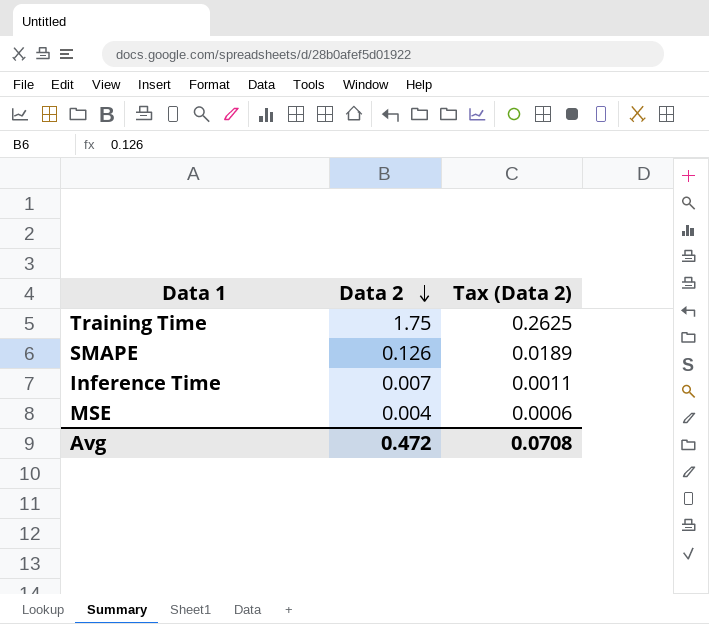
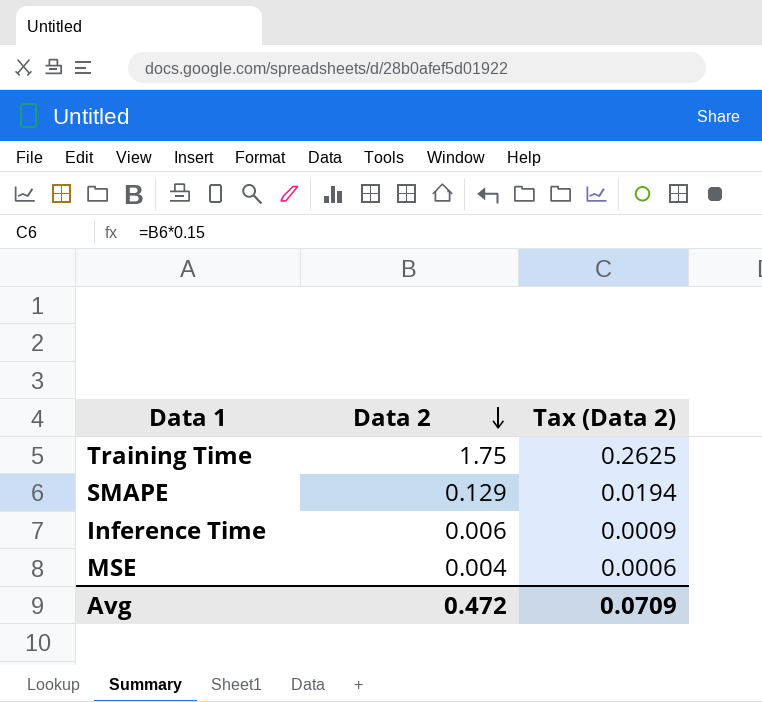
SMAPE | Data 2: 0.126 -> 0.129
SMAPE | Tax (Data 2): 0.0189 -> 0.0194
Inference Time | Data 2: 0.007 -> 0.006
Inference Time | Tax (Data 2): 0.0011 -> 0.0009
Avg | Tax (Data 2): 0.0708 -> 0.0709

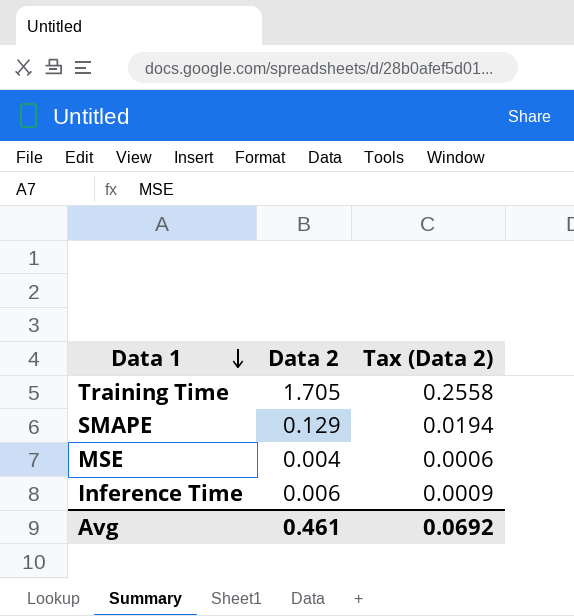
row order: Data 2 descending -> Data 1 descending
Training Time | Data 2: 1.75 -> 1.705
Training Time | Tax (Data 2): 0.2625 -> 0.2558
Avg | Data 2: 0.472 -> 0.461
Avg | Tax (Data 2): 0.0709 -> 0.0692

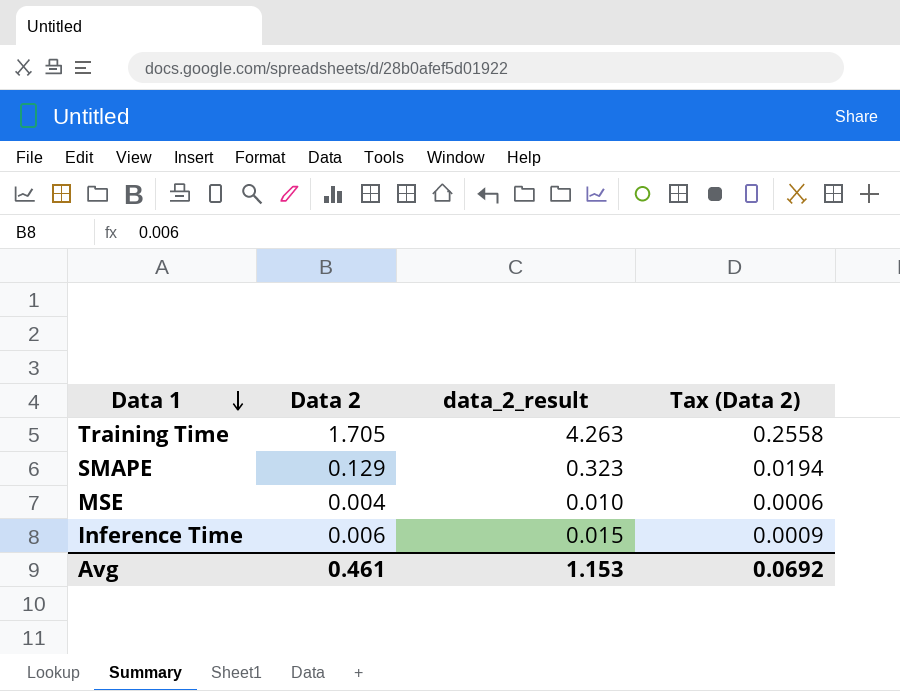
column data_2_result | formula: none -> [Data 2] * 2.5

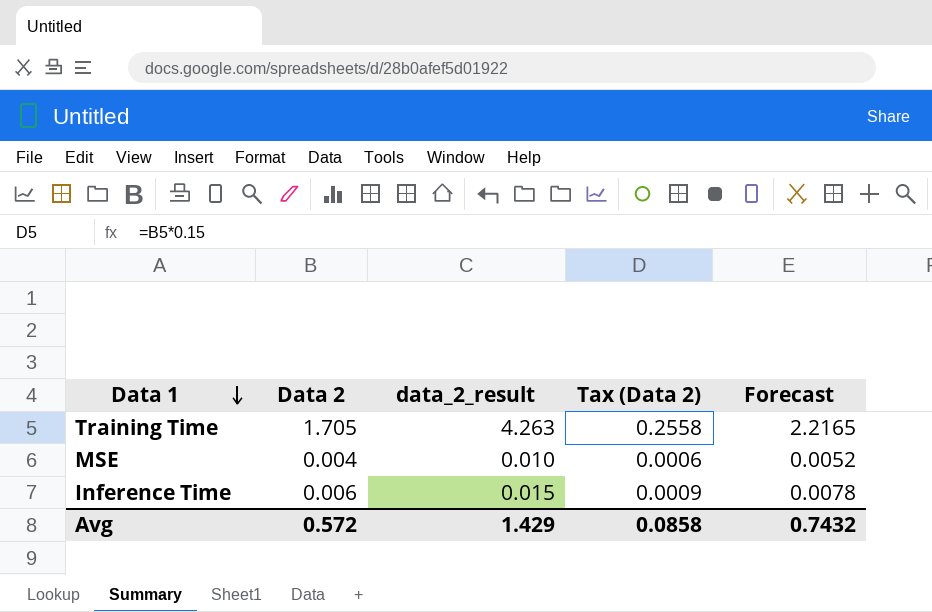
column Forecast | formula: none -> [Data 2] * 1.3
row SMAPE: 0.129 | 0.323 | 0.0194 -> none
Avg | Data 2: 0.461 -> 0.572
Avg | data_2_result: 1.153 -> 1.429
Avg | Tax (Data 2): 0.0692 -> 0.0858

